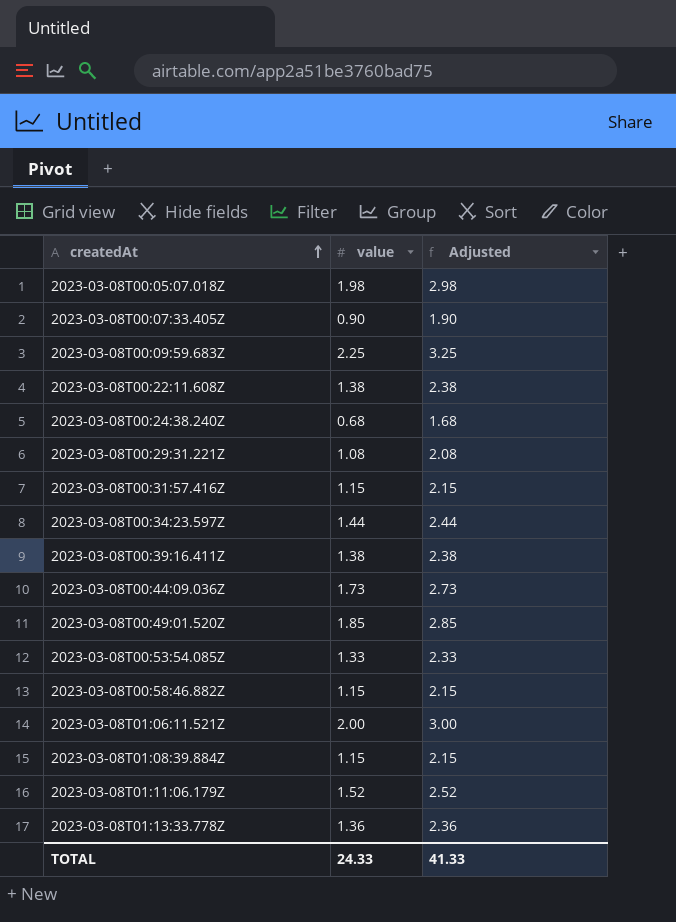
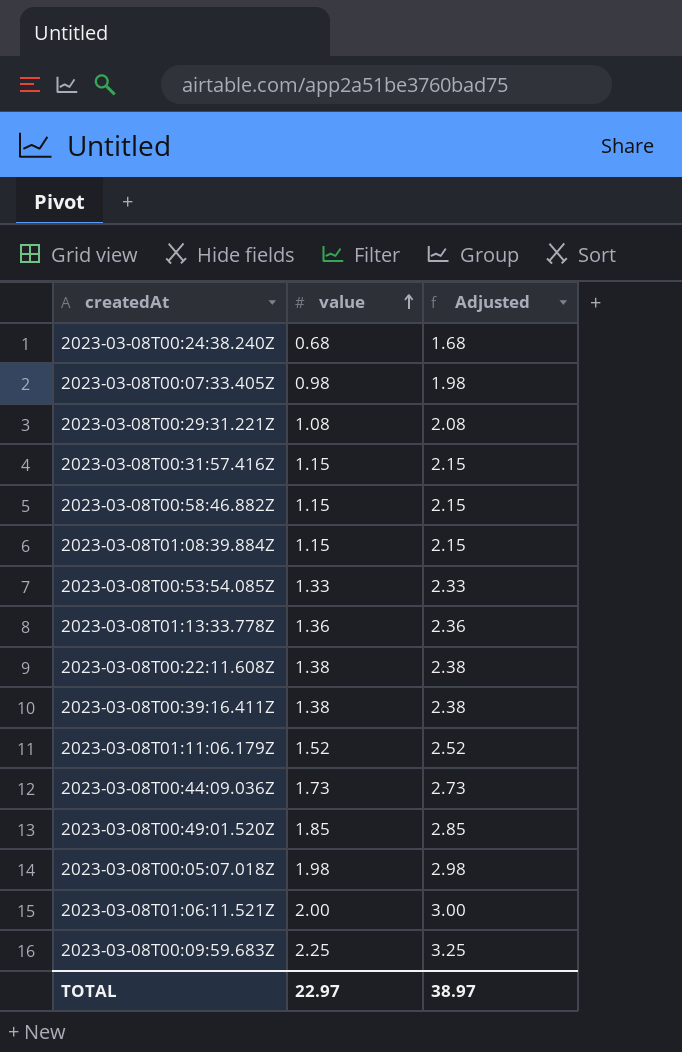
row order: createdAt ascending -> value ascending
row 2023-03-08T00:34:23.597Z: 1.44 | 2.44 -> none
2023-03-08T00:07:33.405Z | value: 0.90 -> 0.98
2023-03-08T00:07:33.405Z | Adjusted: 1.90 -> 1.98
TOTAL | value: 24.33 -> 22.97
TOTAL | Adjusted: 41.33 -> 38.97

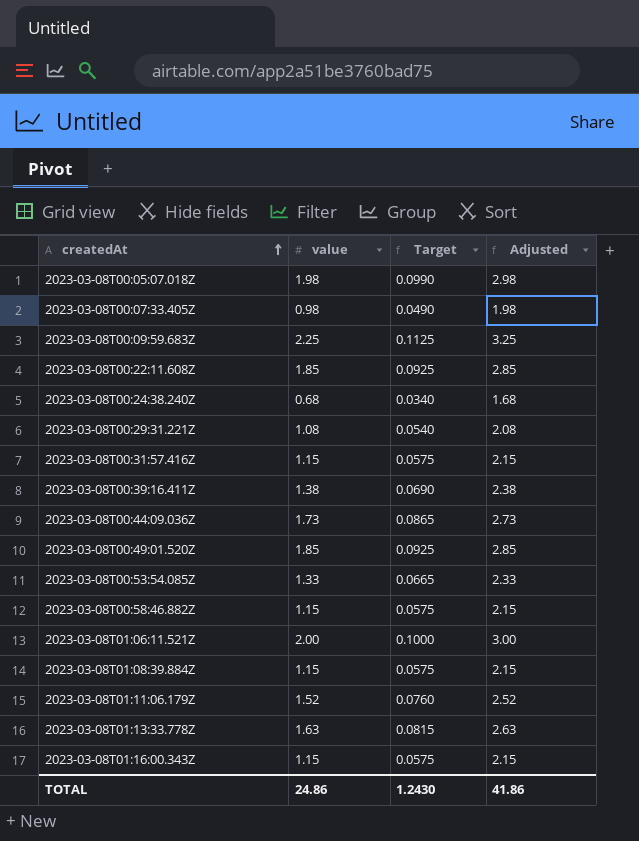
row order: value ascending -> createdAt ascending
column Target | formula: none -> [value] * 0.05
2023-03-08T00:22:11.608Z | value: 1.38 -> 1.85
2023-03-08T00:22:11.608Z | Adjusted: 2.38 -> 2.85
2023-03-08T01:13:33.778Z | value: 1.36 -> 1.63
2023-03-08T01:13:33.778Z | Adjusted: 2.36 -> 2.63
row 2023-03-08T01:16:00.343Z: none -> 1.15 | 0.0575 | 2.15
TOTAL | value: 22.97 -> 24.86
TOTAL | Adjusted: 38.97 -> 41.86

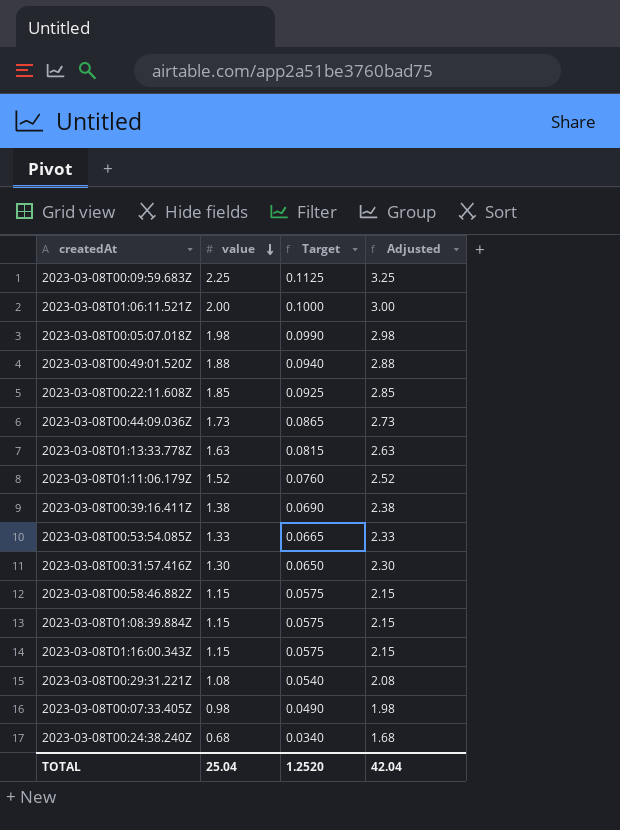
row order: createdAt ascending -> value descending
2023-03-08T00:49:01.520Z | value: 1.85 -> 1.88
2023-03-08T00:49:01.520Z | Target: 0.0925 -> 0.0940
2023-03-08T00:49:01.520Z | Adjusted: 2.85 -> 2.88
2023-03-08T00:31:57.416Z | value: 1.15 -> 1.30
2023-03-08T00:31:57.416Z | Target: 0.0575 -> 0.0650
2023-03-08T00:31:57.416Z | Adjusted: 2.15 -> 2.30
TOTAL | value: 24.86 -> 25.04
TOTAL | Target: 1.2430 -> 1.2520
TOTAL | Adjusted: 41.86 -> 42.04

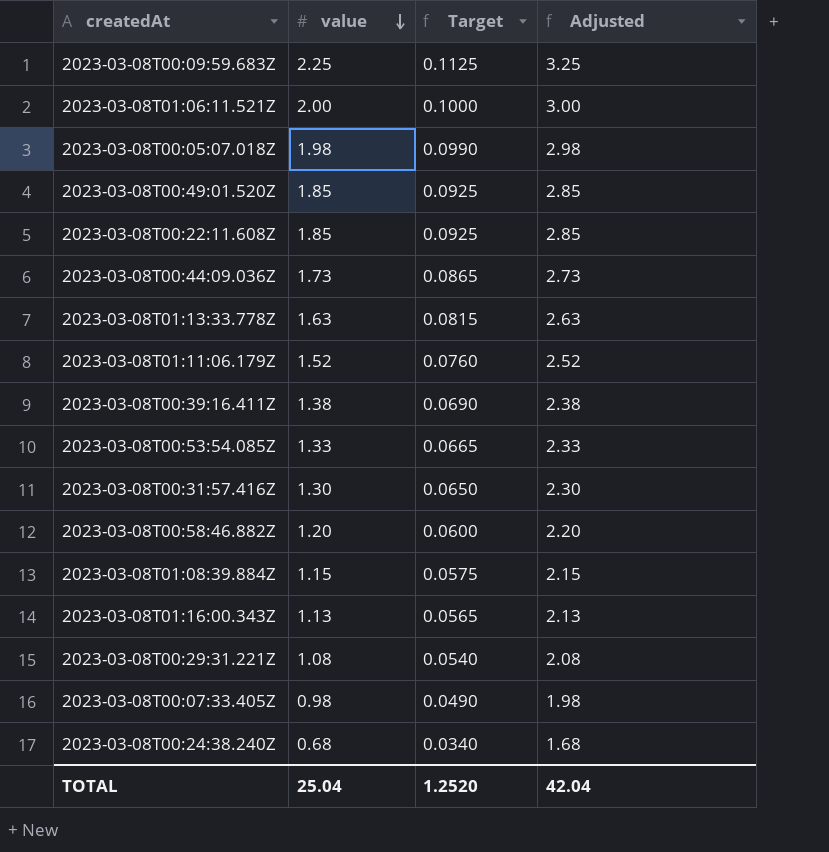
2023-03-08T00:49:01.520Z | value: 1.88 -> 1.85
2023-03-08T00:49:01.520Z | Target: 0.0940 -> 0.0925
2023-03-08T00:49:01.520Z | Adjusted: 2.88 -> 2.85
2023-03-08T00:58:46.882Z | value: 1.15 -> 1.20
2023-03-08T00:58:46.882Z | Target: 0.0575 -> 0.0600
2023-03-08T00:58:46.882Z | Adjusted: 2.15 -> 2.20
2023-03-08T01:16:00.343Z | value: 1.15 -> 1.13
2023-03-08T01:16:00.343Z | Target: 0.0575 -> 0.0565
2023-03-08T01:16:00.343Z | Adjusted: 2.15 -> 2.13

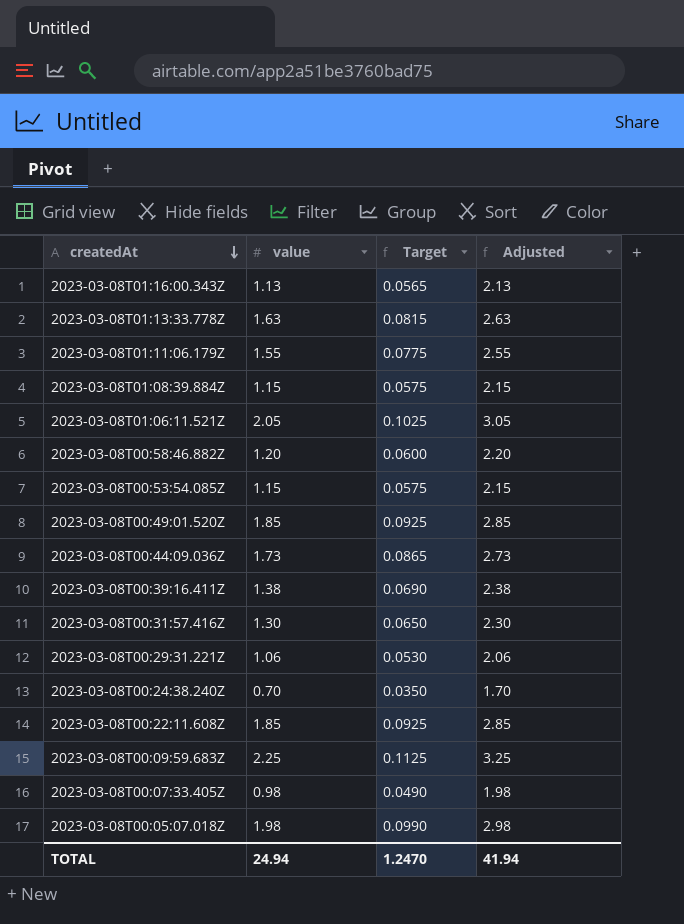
row order: value descending -> createdAt descending
2023-03-08T01:11:06.179Z | value: 1.52 -> 1.55
2023-03-08T01:11:06.179Z | Target: 0.0760 -> 0.0775
2023-03-08T01:11:06.179Z | Adjusted: 2.52 -> 2.55
2023-03-08T01:06:11.521Z | value: 2.00 -> 2.05
2023-03-08T01:06:11.521Z | Target: 0.1000 -> 0.1025
2023-03-08T01:06:11.521Z | Adjusted: 3.00 -> 3.05
2023-03-08T00:53:54.085Z | value: 1.33 -> 1.15
2023-03-08T00:53:54.085Z | Target: 0.0665 -> 0.0575
2023-03-08T00:53:54.085Z | Adjusted: 2.33 -> 2.15
2023-03-08T00:29:31.221Z | value: 1.08 -> 1.06
2023-03-08T00:29:31.221Z | Target: 0.0540 -> 0.0530
2023-03-08T00:29:31.221Z | Adjusted: 2.08 -> 2.06
2023-03-08T00:24:38.240Z | value: 0.68 -> 0.70
2023-03-08T00:24:38.240Z | Target: 0.0340 -> 0.0350
2023-03-08T00:24:38.240Z | Adjusted: 1.68 -> 1.70
TOTAL | value: 25.04 -> 24.94
TOTAL | Target: 1.2520 -> 1.2470
TOTAL | Adjusted: 42.04 -> 41.94

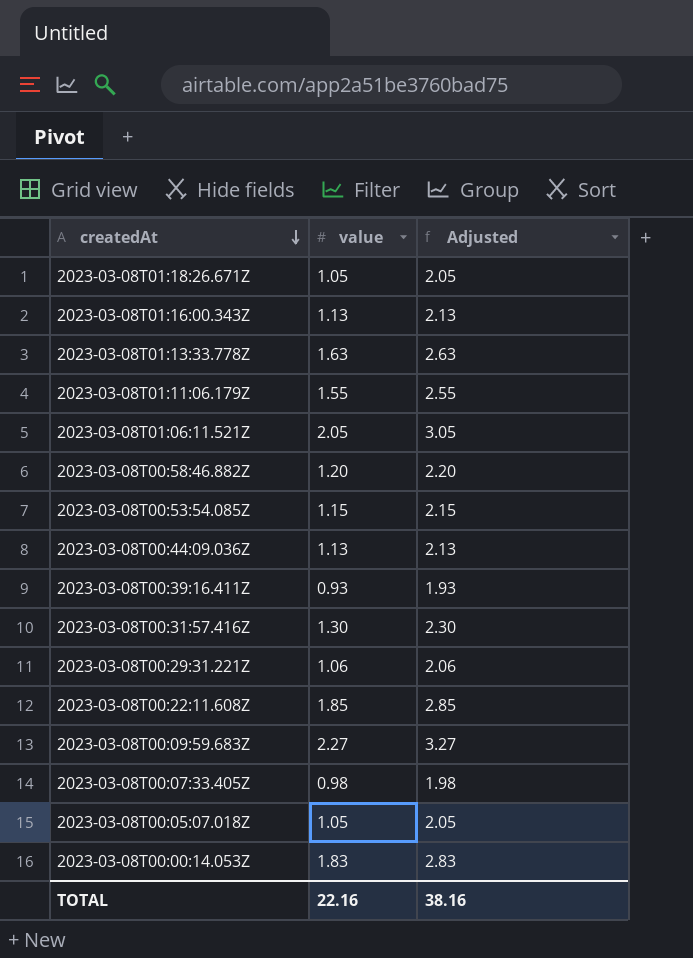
column Target | formula: [value] * 0.05 -> none
row 2023-03-08T01:08:39.884Z: 1.15 | 0.0575 | 2.15 -> none
row 2023-03-08T00:49:01.520Z: 1.85 | 0.0925 | 2.85 -> none
row 2023-03-08T00:24:38.240Z: 0.70 | 0.0350 | 1.70 -> none
row 2023-03-08T01:18:26.671Z: none -> 1.05 | 2.05
2023-03-08T00:44:09.036Z | value: 1.73 -> 1.13
2023-03-08T00:44:09.036Z | Adjusted: 2.73 -> 2.13
2023-03-08T00:39:16.411Z | value: 1.38 -> 0.93
2023-03-08T00:39:16.411Z | Adjusted: 2.38 -> 1.93
2023-03-08T00:09:59.683Z | value: 2.25 -> 2.27
2023-03-08T00:09:59.683Z | Adjusted: 3.25 -> 3.27
2023-03-08T00:05:07.018Z | value: 1.98 -> 1.05
2023-03-08T00:05:07.018Z | Adjusted: 2.98 -> 2.05
row 2023-03-08T00:00:14.053Z: none -> 1.83 | 2.83
TOTAL | value: 24.94 -> 22.16
TOTAL | Adjusted: 41.94 -> 38.16

